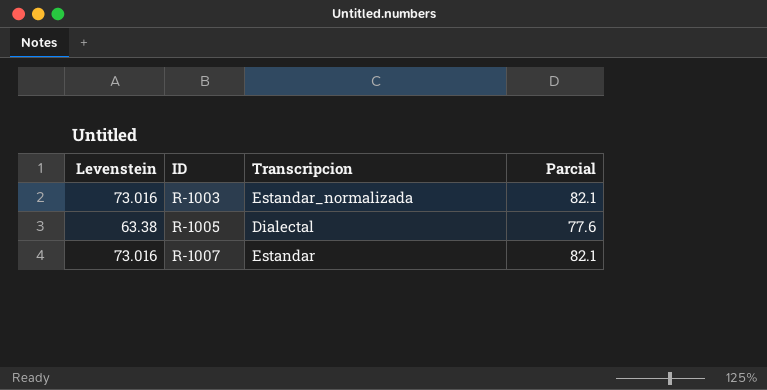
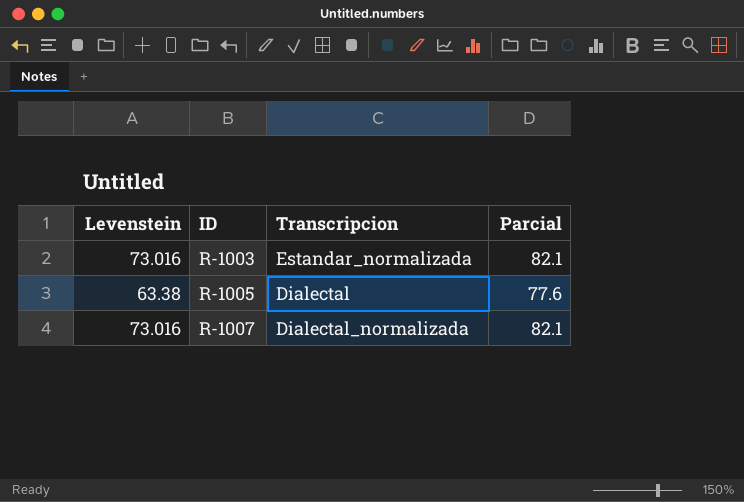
R-1007 | Transcripcion: Estandar -> Dialectal_normalizada

